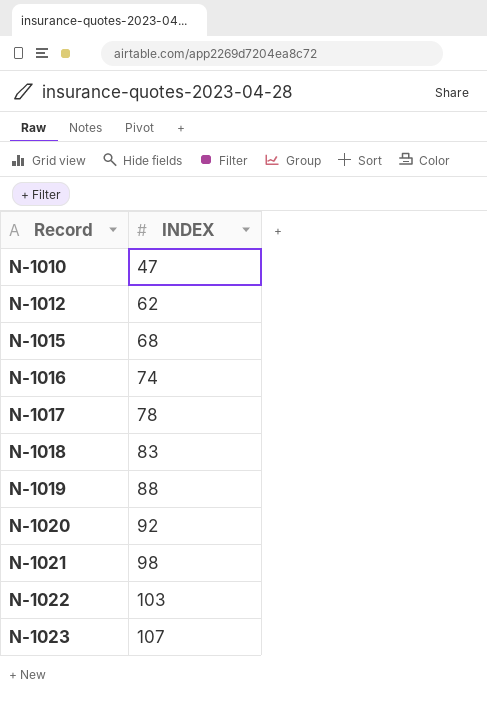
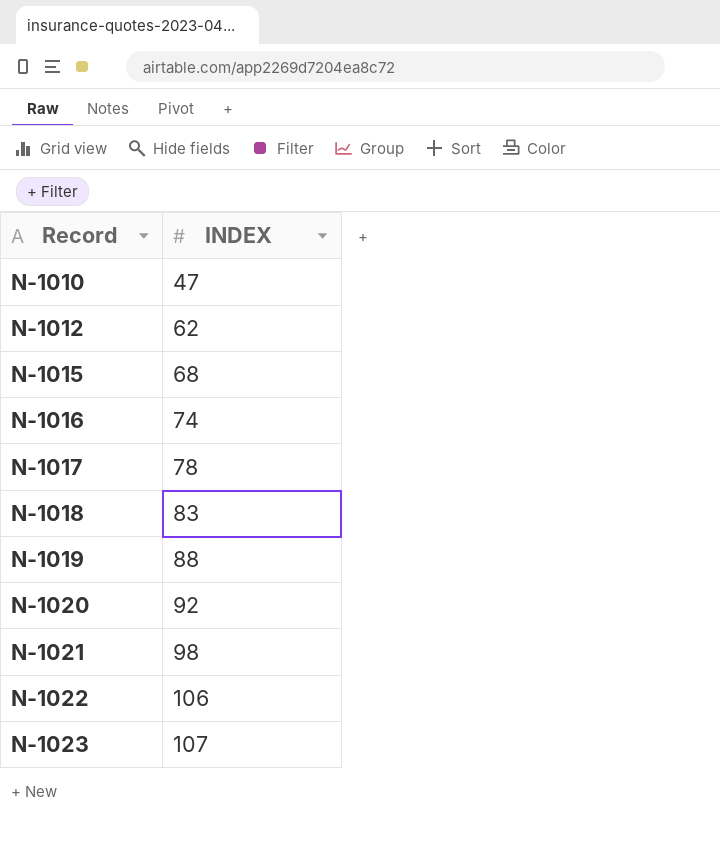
N-1022 | INDEX: 103 -> 106

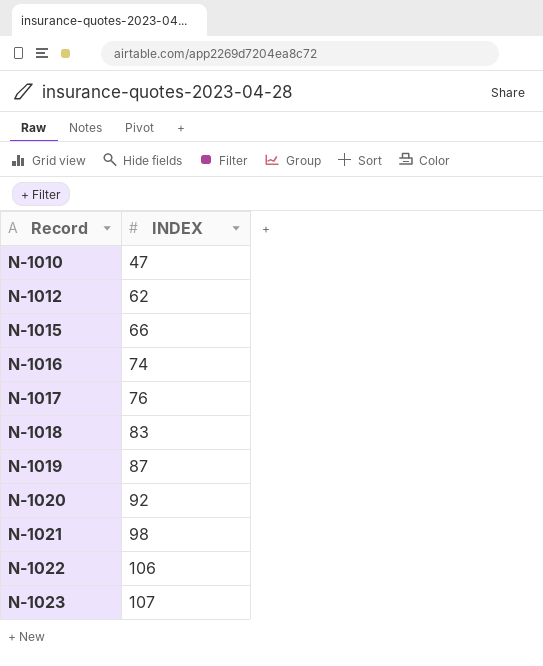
N-1015 | INDEX: 68 -> 66
N-1017 | INDEX: 78 -> 76
N-1019 | INDEX: 88 -> 87

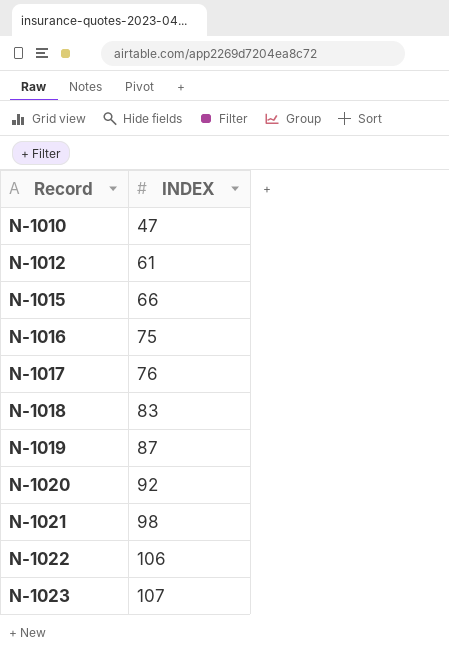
N-1012 | INDEX: 62 -> 61
N-1016 | INDEX: 74 -> 75

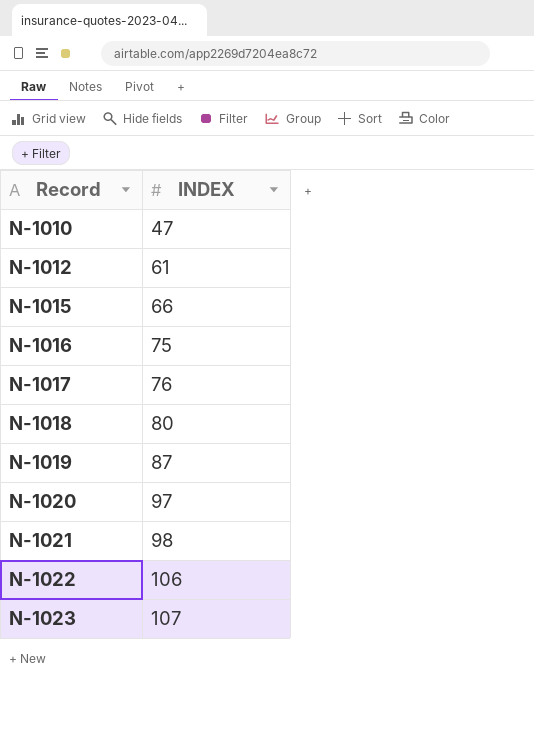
N-1018 | INDEX: 83 -> 80
N-1020 | INDEX: 92 -> 97

